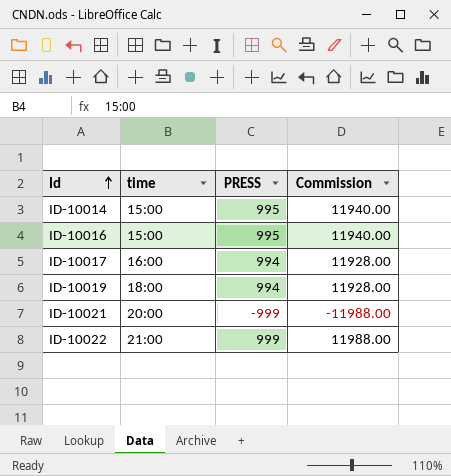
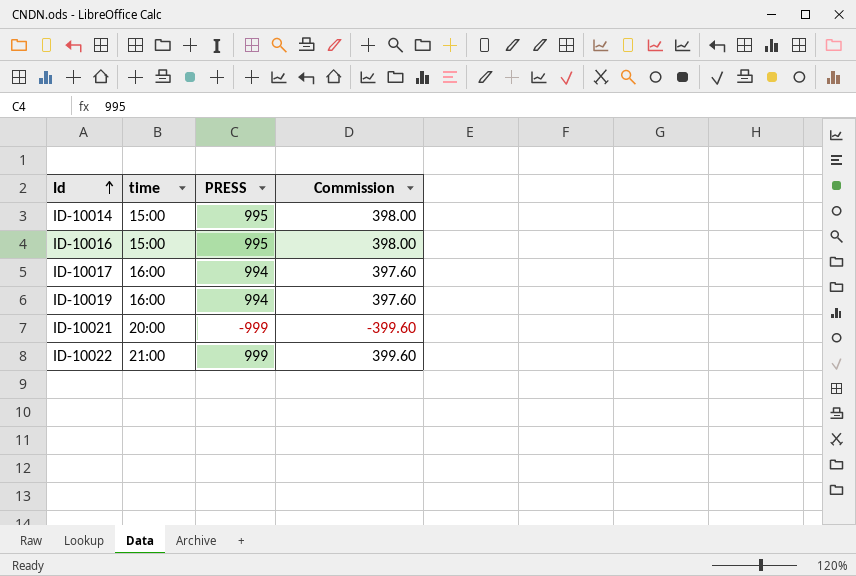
column Commission | formula: [PRESS] * 12 -> [PRESS] * 0.4
ID-10019 | time: 18:00 -> 16:00

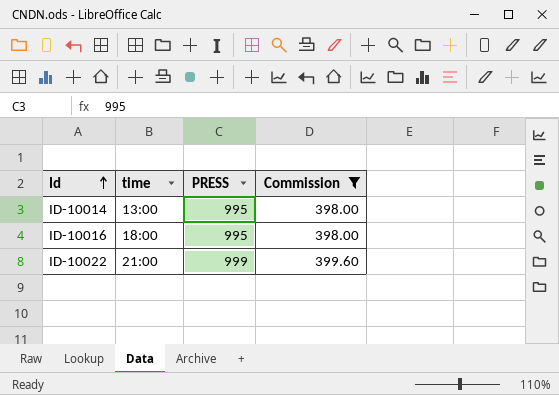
filter: none -> Commission >= 398.00
ID-10014 | time: 15:00 -> 13:00
ID-10016 | time: 15:00 -> 18:00

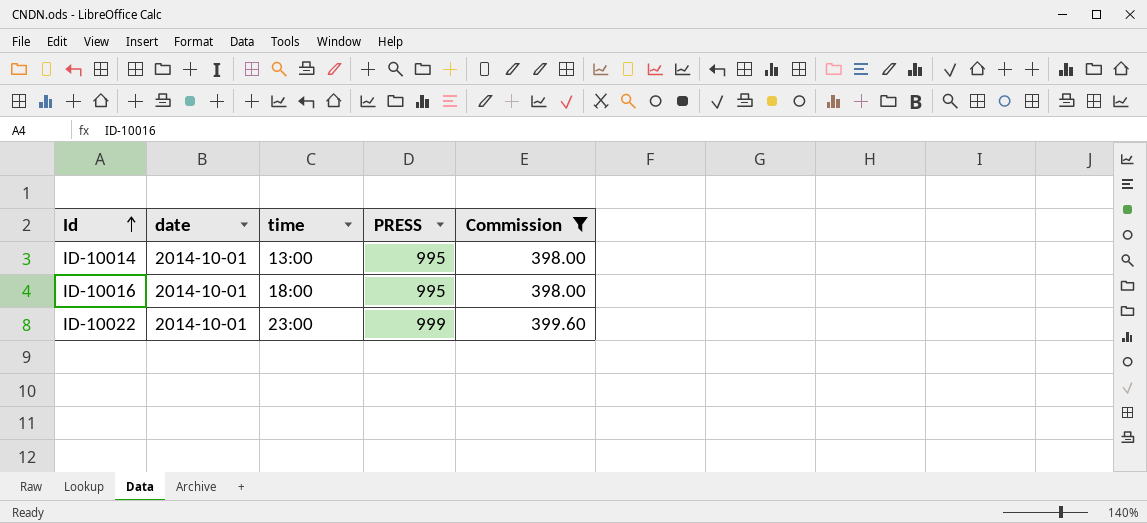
column date | position: none -> 2
ID-10022 | time: 21:00 -> 23:00

